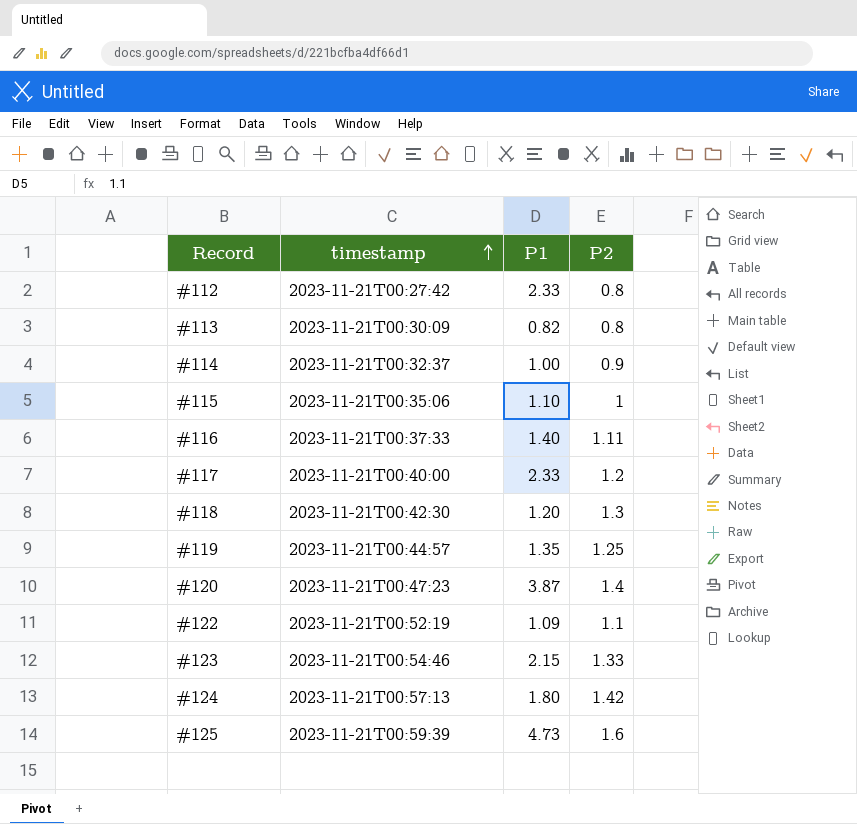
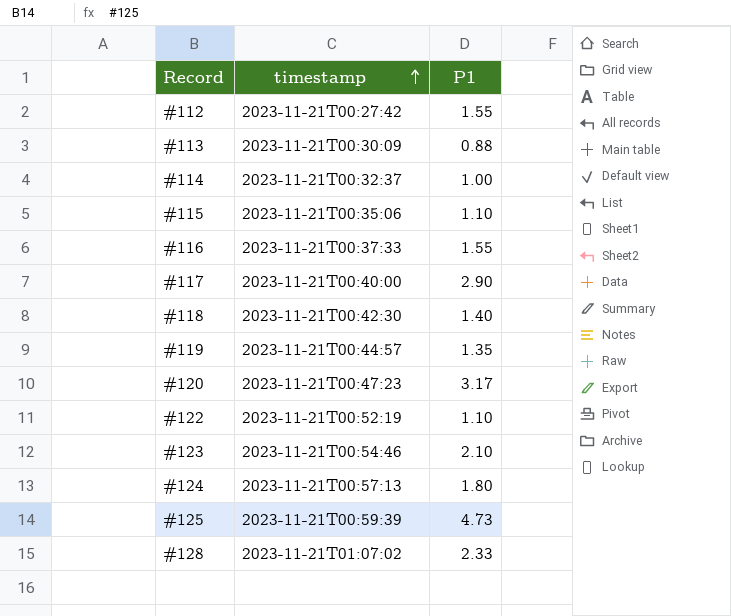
column P2 | position: 4 -> none
#112 | P1: 2.33 -> 1.55
#113 | P1: 0.82 -> 0.88
#116 | P1: 1.40 -> 1.55
#117 | P1: 2.33 -> 2.90
#118 | P1: 1.20 -> 1.40
#120 | P1: 3.87 -> 3.17
#122 | P1: 1.09 -> 1.10
#123 | P1: 2.15 -> 2.10
row #128: none -> 2023-11-21T01:07:02 | 2.33

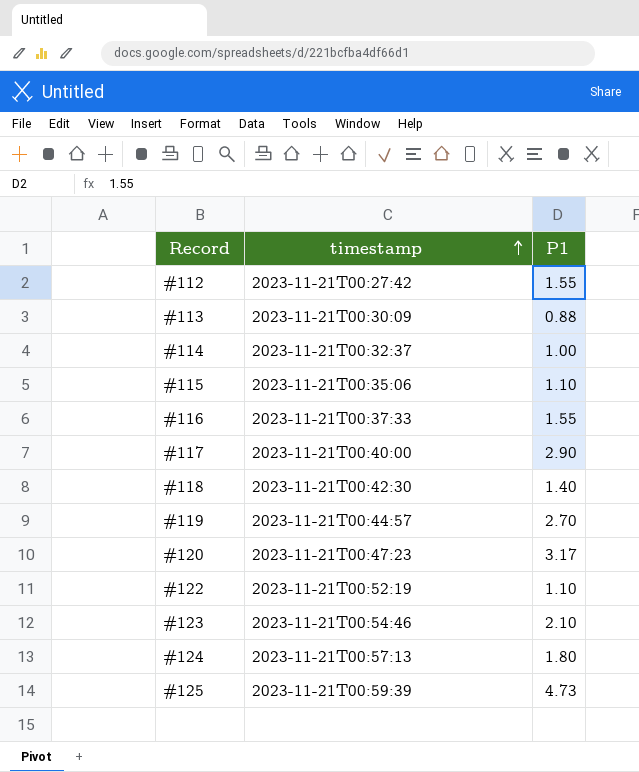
row #128: 2023-11-21T01:07:02 | 2.33 -> none
#119 | P1: 1.35 -> 2.70

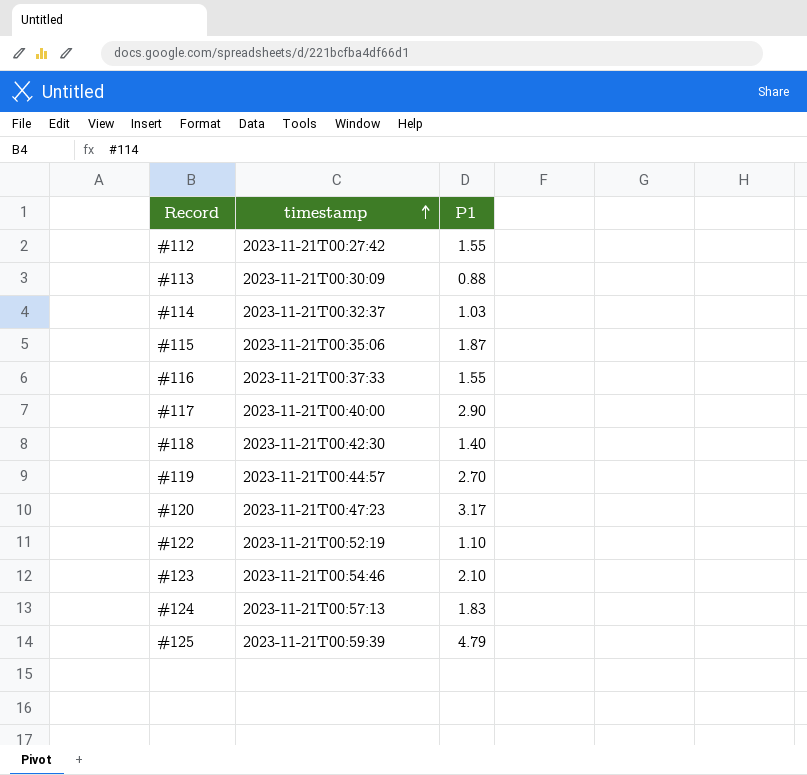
#114 | P1: 1.00 -> 1.03
#115 | P1: 1.10 -> 1.87
#124 | P1: 1.80 -> 1.83
#125 | P1: 4.73 -> 4.79

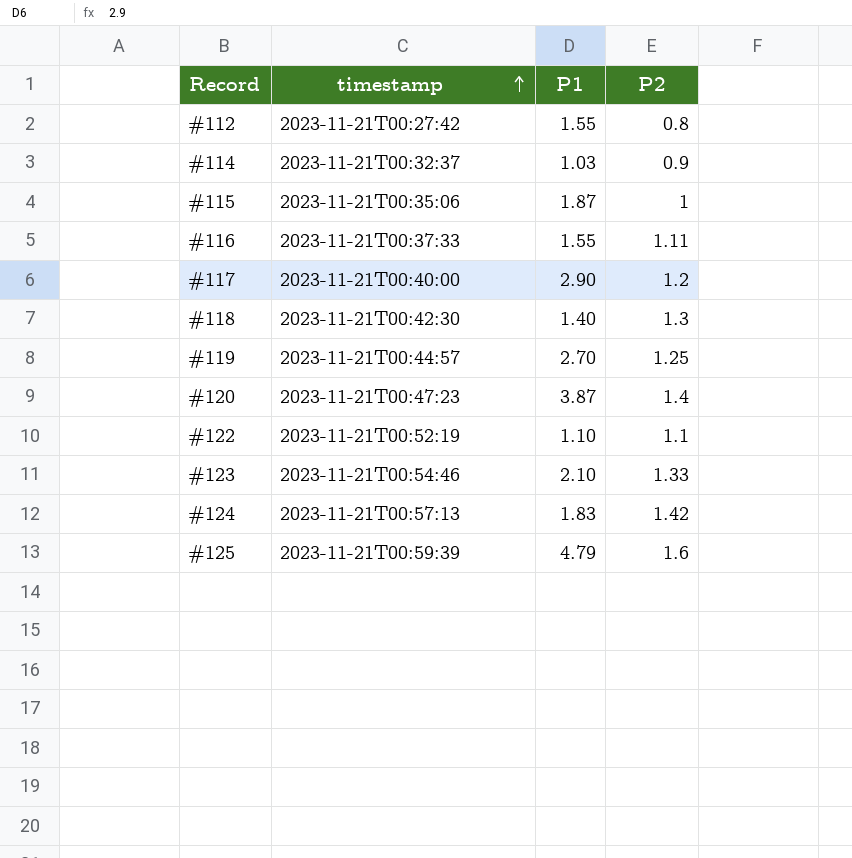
column P2 | position: none -> 4
row #113: 2023-11-21T00:30:09 | 0.88 -> none
#120 | P1: 3.17 -> 3.87

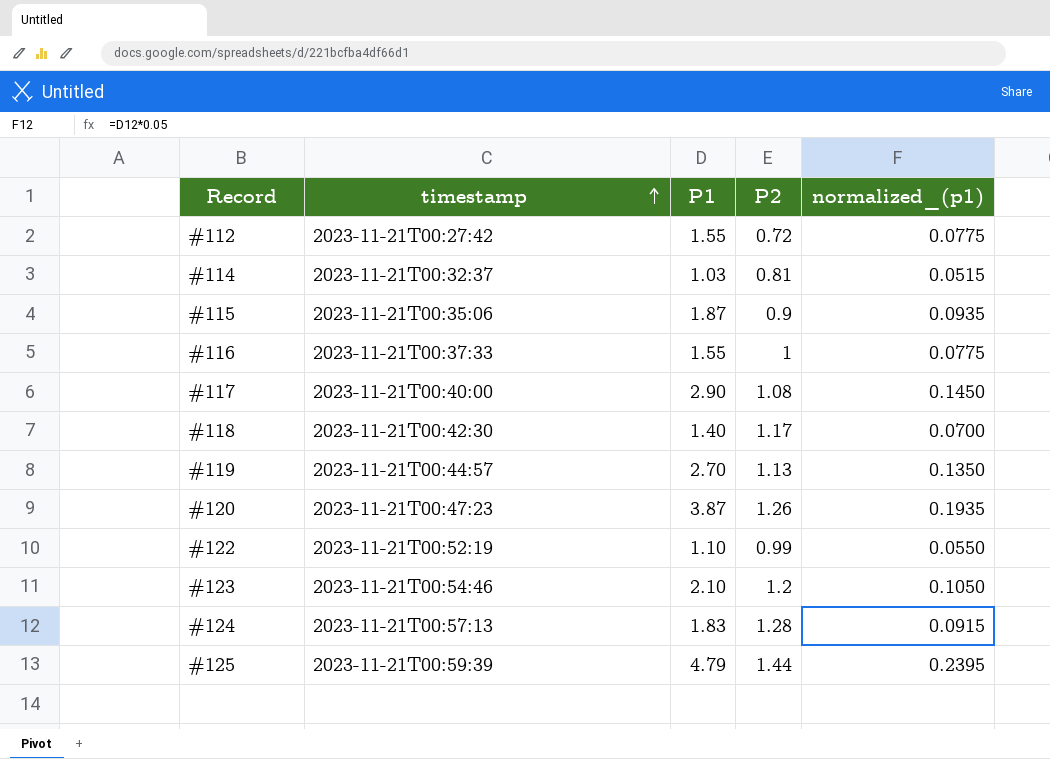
column normalized_(p1) | formula: none -> [P1] * 0.05
#112 | P2: 0.8 -> 0.72
#114 | P2: 0.9 -> 0.81
#115 | P2: 1 -> 0.9
#116 | P2: 1.11 -> 1
#117 | P2: 1.2 -> 1.08
#118 | P2: 1.3 -> 1.17
#119 | P2: 1.25 -> 1.13
#120 | P2: 1.4 -> 1.26
#122 | P2: 1.1 -> 0.99
#123 | P2: 1.33 -> 1.2
#124 | P2: 1.42 -> 1.28
#125 | P2: 1.6 -> 1.44

